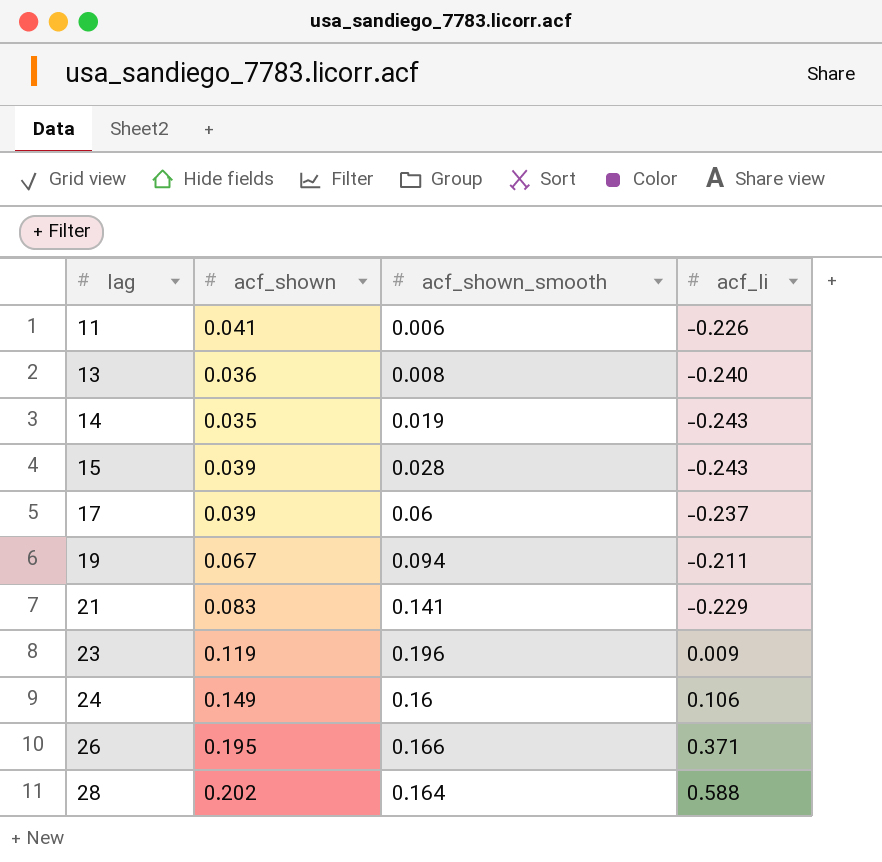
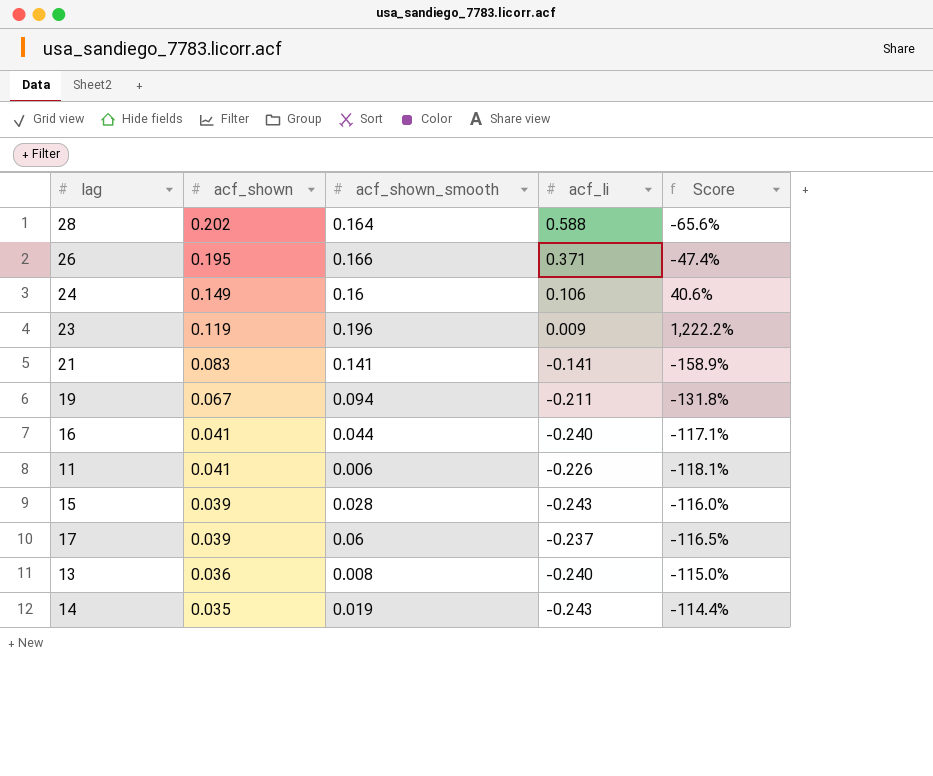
row order: lag ascending -> acf_shown descending
column Score | formula: none -> ([acf_shown] - [acf_li]) / [acf_li]
21 | acf_li: -0.229 -> -0.141
row 16: none -> 0.041 | 0.044 | -0.240 | -117.1%

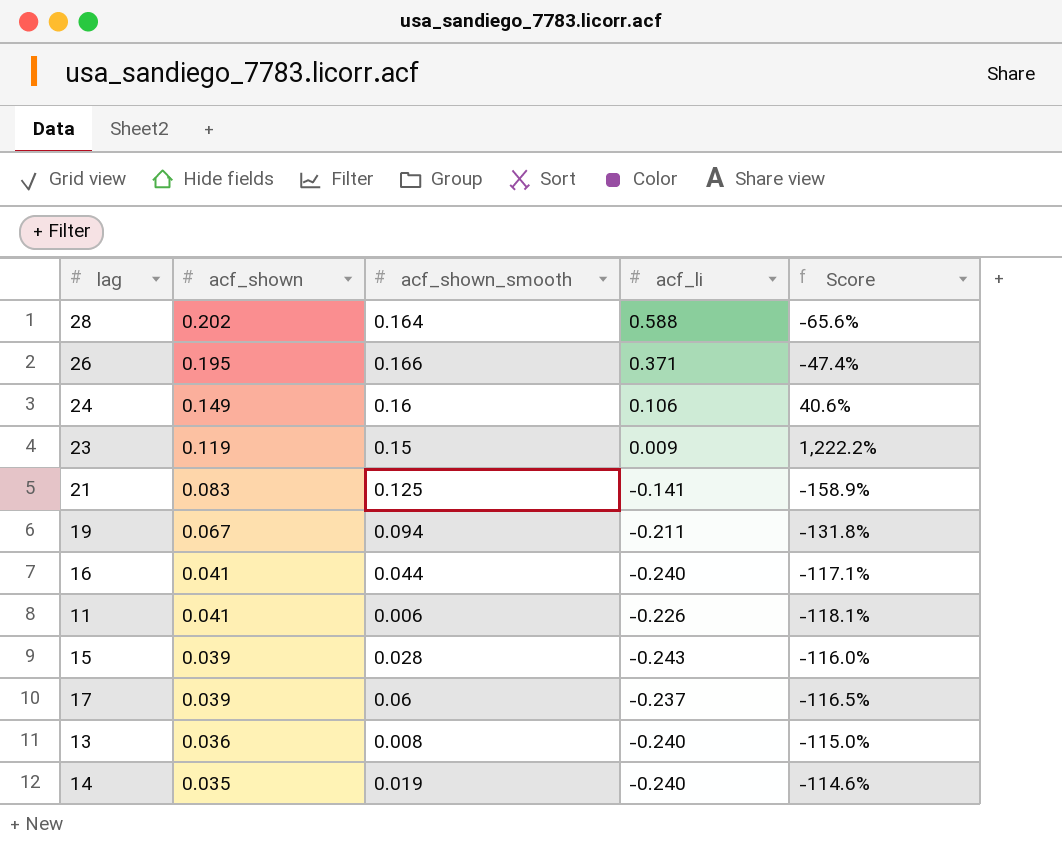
23 | acf_shown_smooth: 0.196 -> 0.15
21 | acf_shown_smooth: 0.141 -> 0.125
14 | acf_li: -0.243 -> -0.240
14 | Score: -114.4% -> -114.6%

